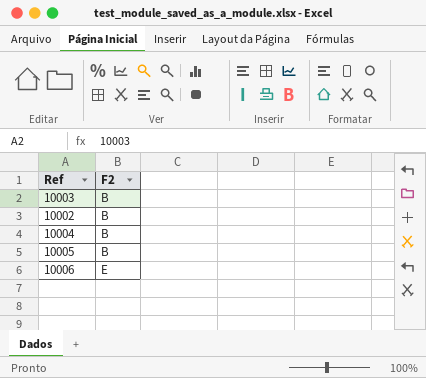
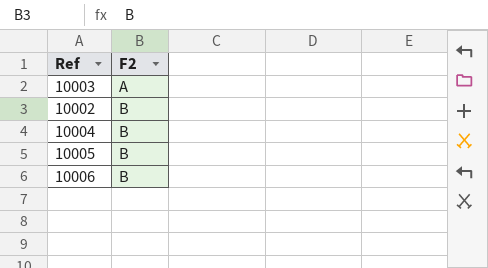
10003 | F2: B -> A
10006 | F2: E -> B

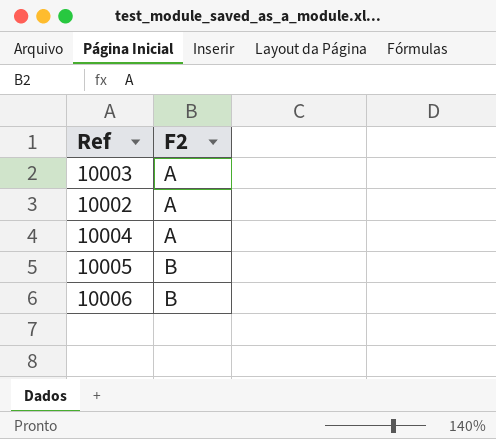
10002 | F2: B -> A
10004 | F2: B -> A

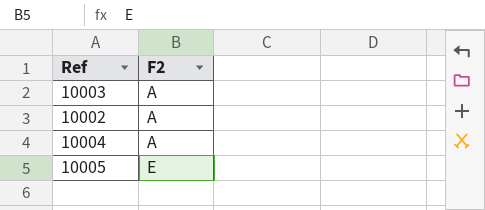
row 10006: B -> none
10005 | F2: B -> E

